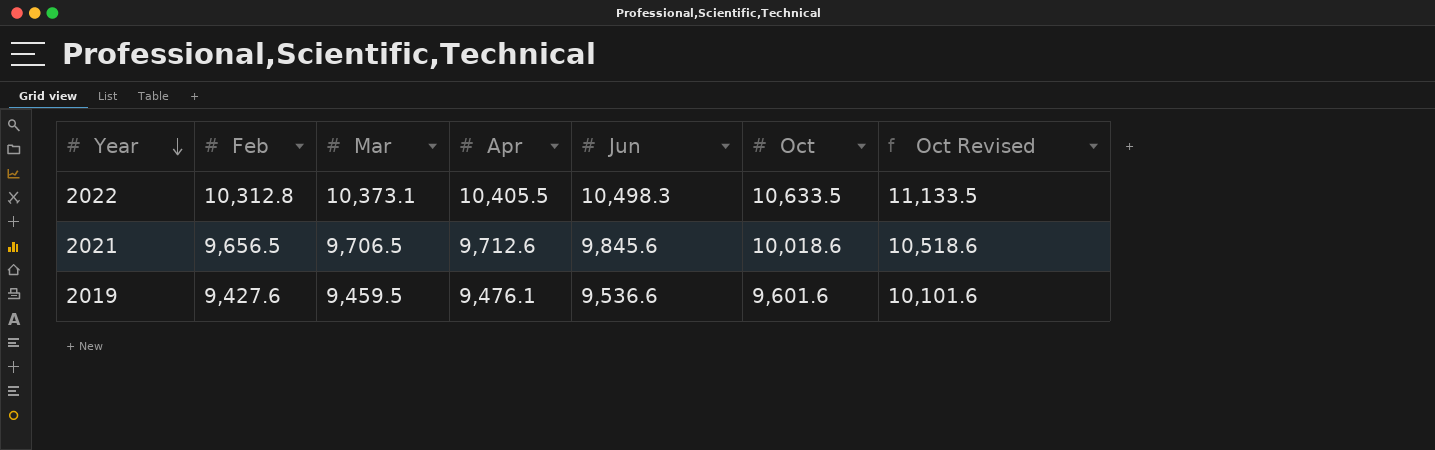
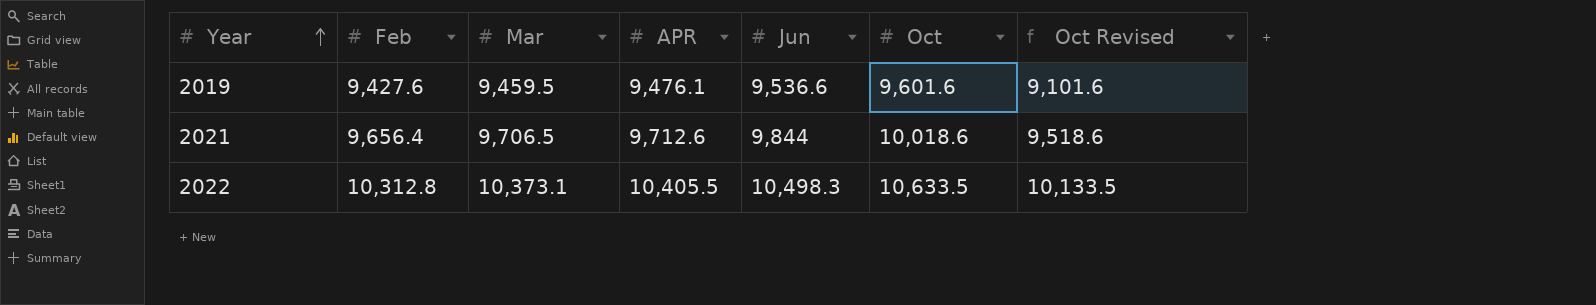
row order: Year descending -> Year ascending
column name: Apr -> APR
column Oct Revised | formula: [Oct] + 500 -> [Oct] - 500
2021 | Feb: 9,656.5 -> 9,656.4
2021 | Jun: 9,845.6 -> 9,844

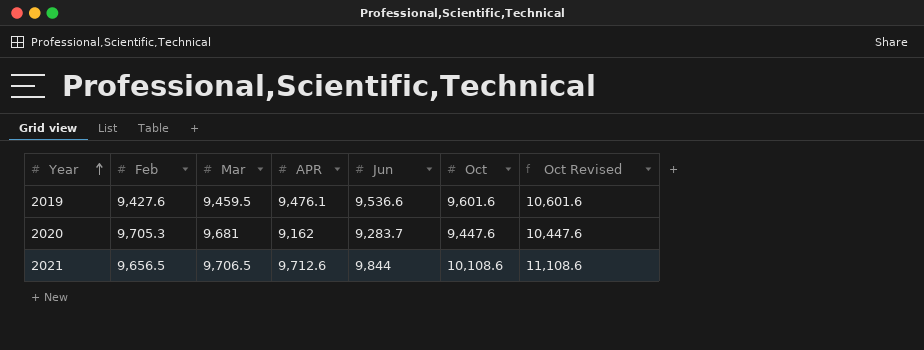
column Oct Revised | formula: [Oct] - 500 -> [Oct] + 1000
row 2022: 10,312.8 | 10,373.1 | 10,405.5 | 10,498.3 | 10,633.5 | 10,133.5 -> none
row 2020: none -> 9,705.3 | 9,681 | 9,162 | 9,283.7 | 9,447.6 | 10,447.6
2021 | Feb: 9,656.4 -> 9,656.5
2021 | Oct: 10,018.6 -> 10,108.6

